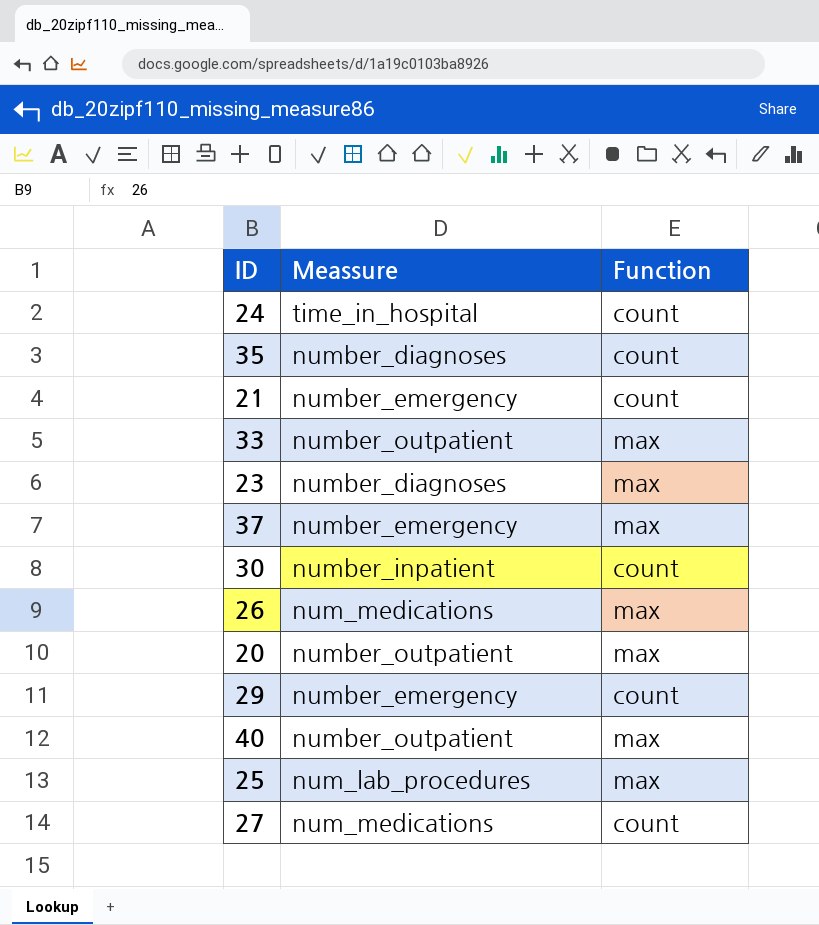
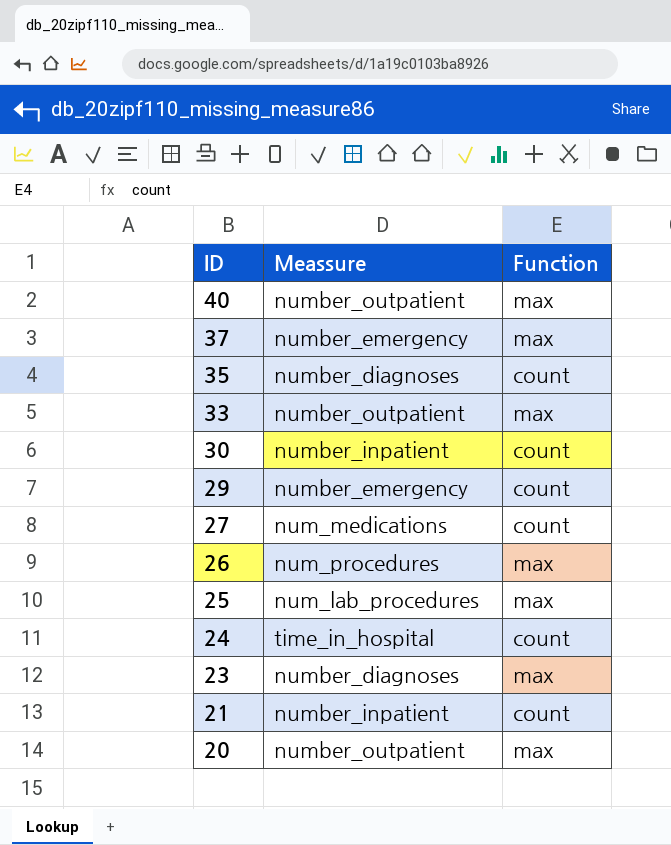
row order: none -> ID descending
26 | Meassure: num_medications -> num_procedures
21 | Meassure: number_emergency -> number_inpatient

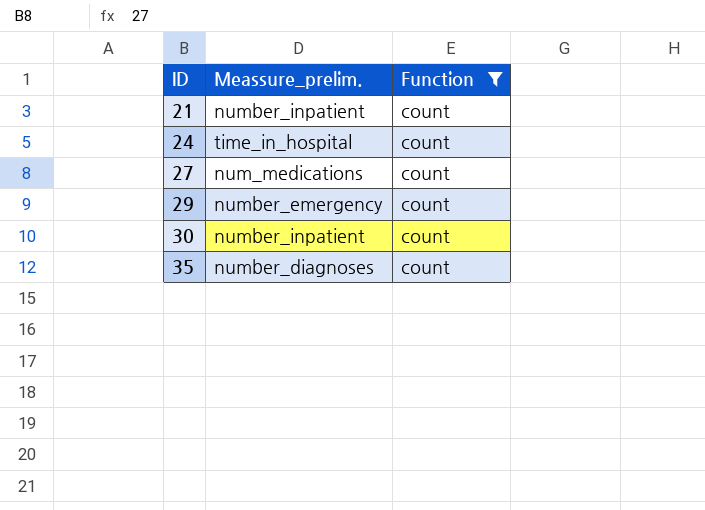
filter: none -> Function = count
row order: ID descending -> ID ascending
column name: Meassure -> Meassure_prelim.

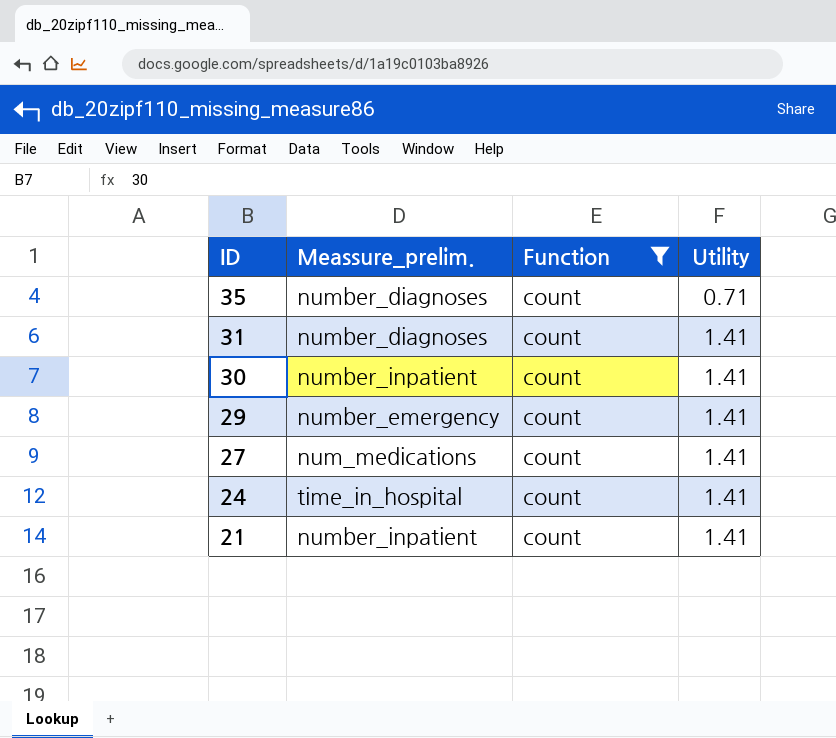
row order: ID ascending -> ID descending
column Utility | position: none -> 4
row 31: none -> number_diagnoses | count | 1.41

